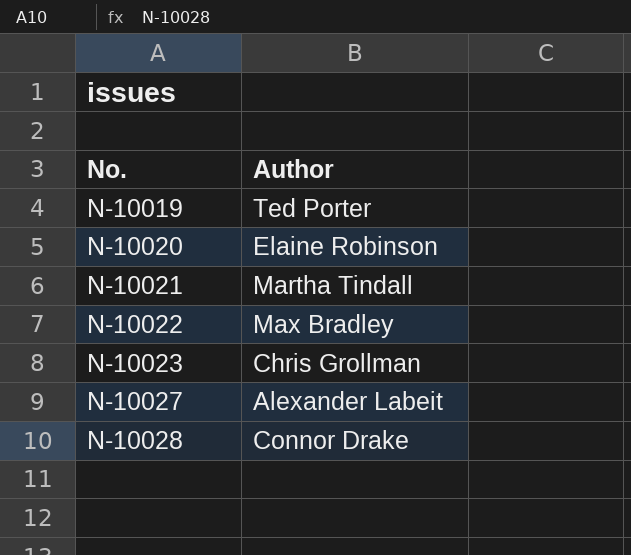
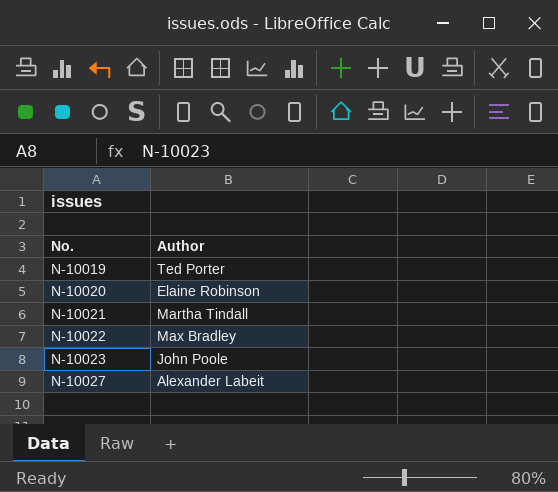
row N-10028: Connor Drake -> none
N-10023 | Author: Chris Grollman -> John Poole

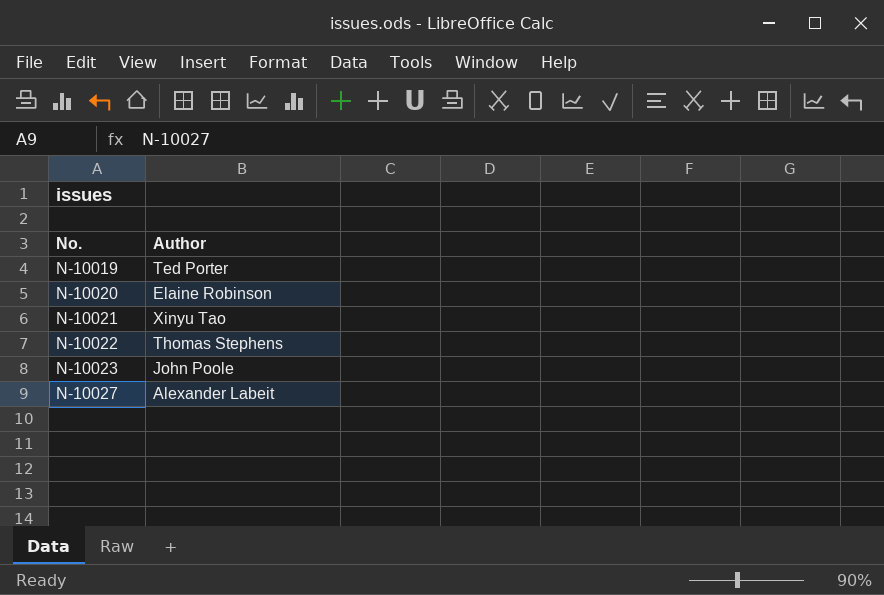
N-10021 | Author: Martha Tindall -> Xinyu Tao
N-10022 | Author: Max Bradley -> Thomas Stephens

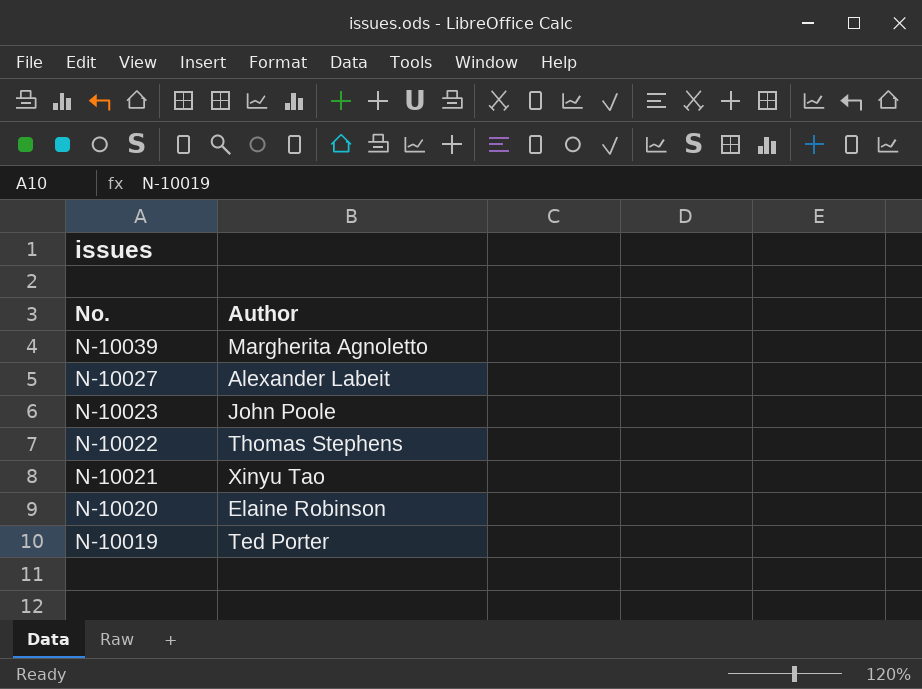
row order: No. ascending -> No. descending
row N-10039: none -> Margherita Agnoletto

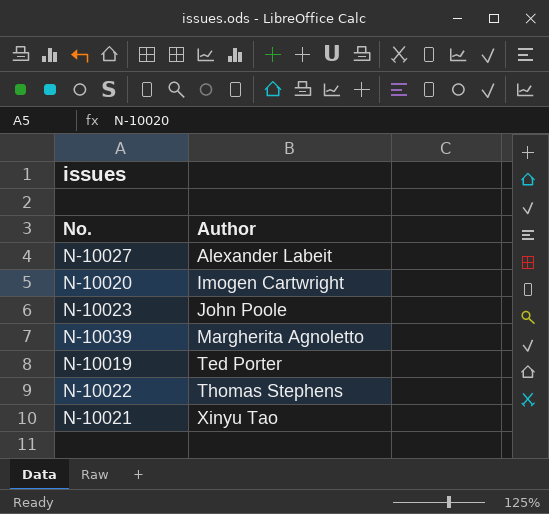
row order: No. descending -> Author ascending
N-10020 | Author: Elaine Robinson -> Imogen Cartwright

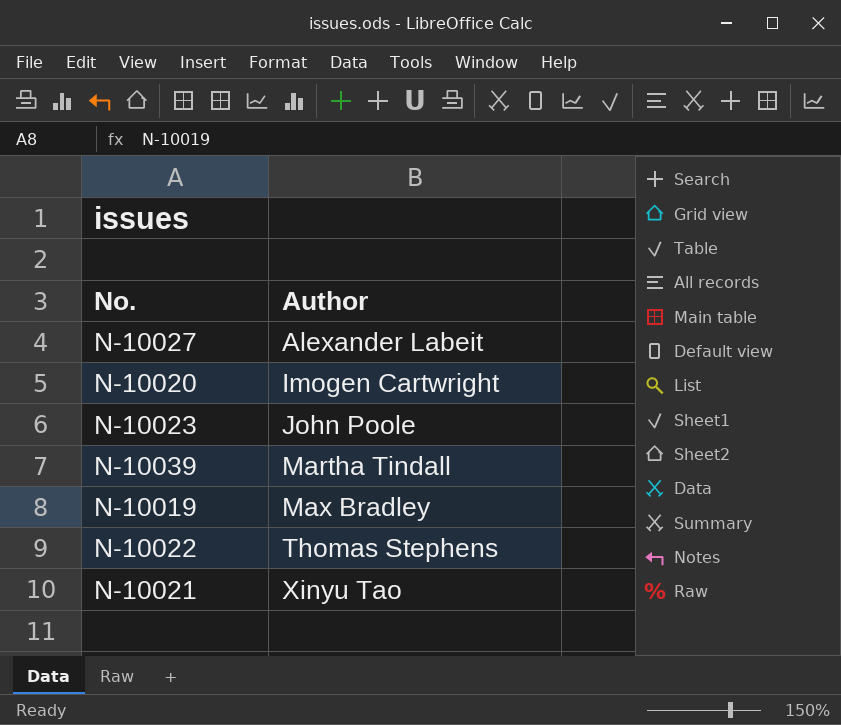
N-10039 | Author: Margherita Agnoletto -> Martha Tindall
N-10019 | Author: Ted Porter -> Max Bradley

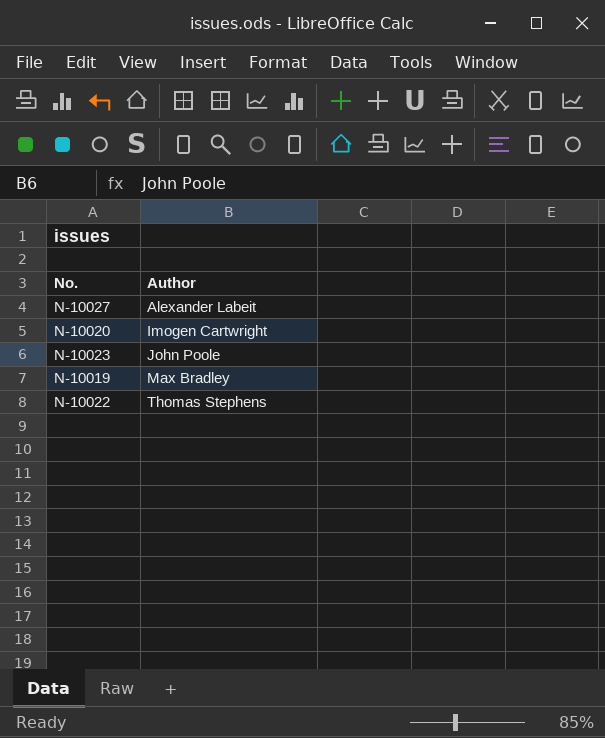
row N-10039: Martha Tindall -> none
row N-10021: Xinyu Tao -> none

